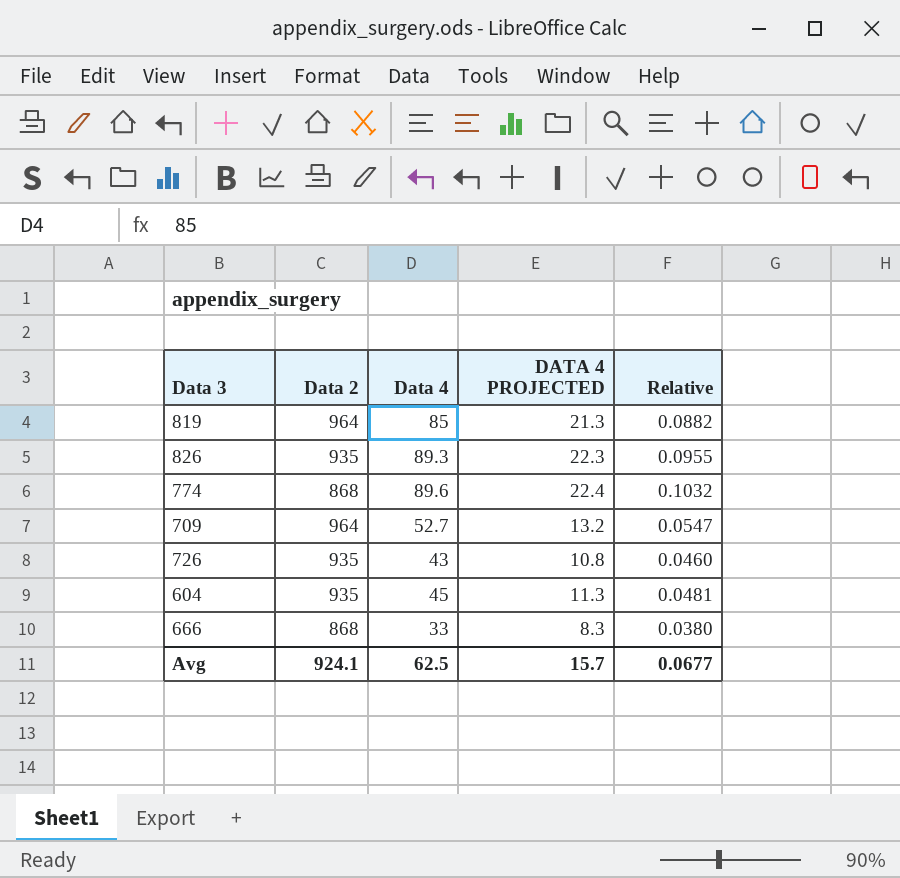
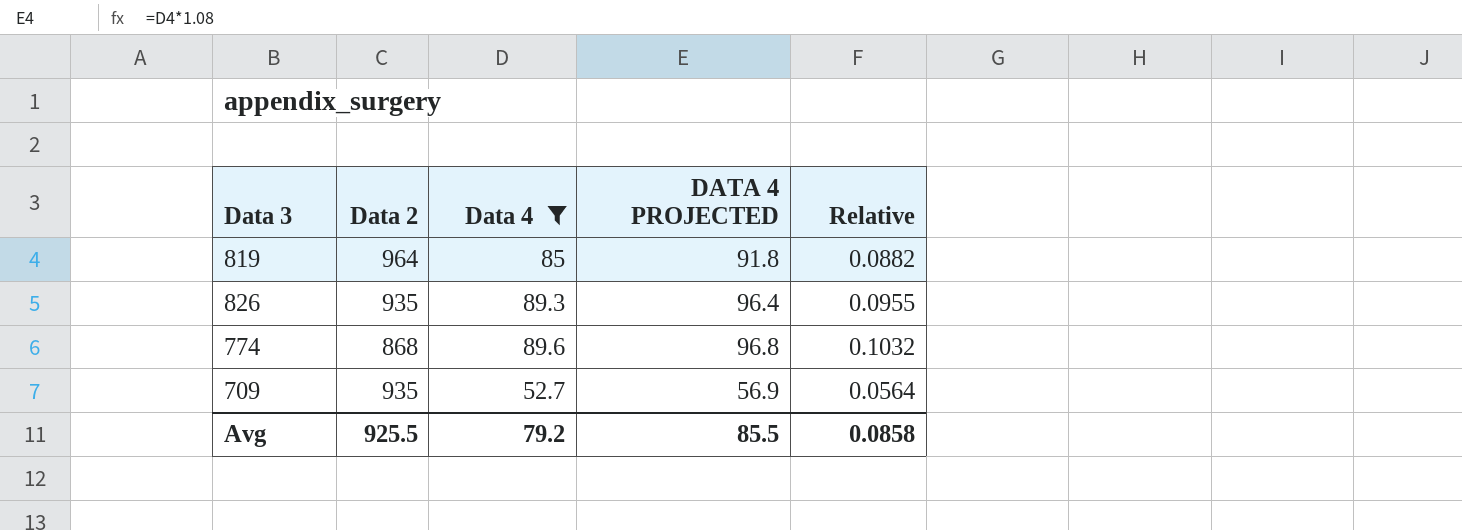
filter: none -> Data 4 >= 52.7
column DATA 4 PROJECTED | formula: [Data 4] * 0.25 -> [Data 4] * 1.08
709 | Data 2: 964 -> 935
709 | Relative: 0.0547 -> 0.0564
Avg | Data 2: 924.1 -> 925.5
Avg | Data 4: 62.5 -> 79.2
Avg | DATA 4 PROJECTED: 15.7 -> 85.5
Avg | Relative: 0.0677 -> 0.0858

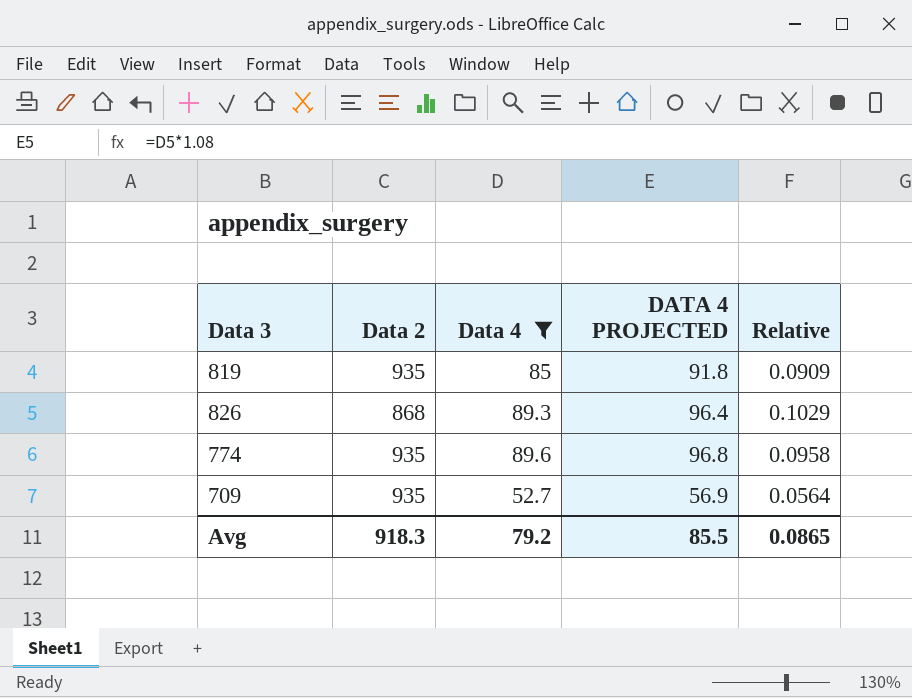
819 | Data 2: 964 -> 935
819 | Relative: 0.0882 -> 0.0909
826 | Data 2: 935 -> 868
826 | Relative: 0.0955 -> 0.1029
774 | Data 2: 868 -> 935
774 | Relative: 0.1032 -> 0.0958
Avg | Data 2: 925.5 -> 918.3
Avg | Relative: 0.0858 -> 0.0865

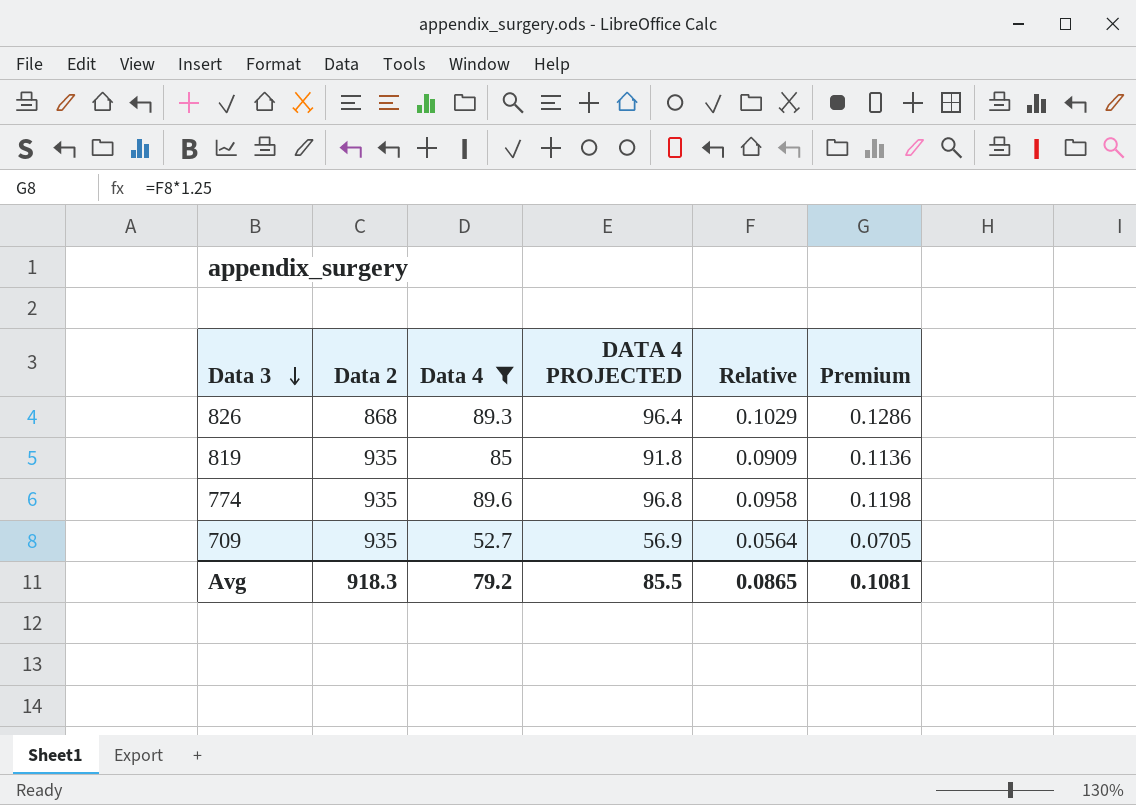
row order: none -> Data 3 descending
column Premium | formula: none -> [Relative] * 1.25

